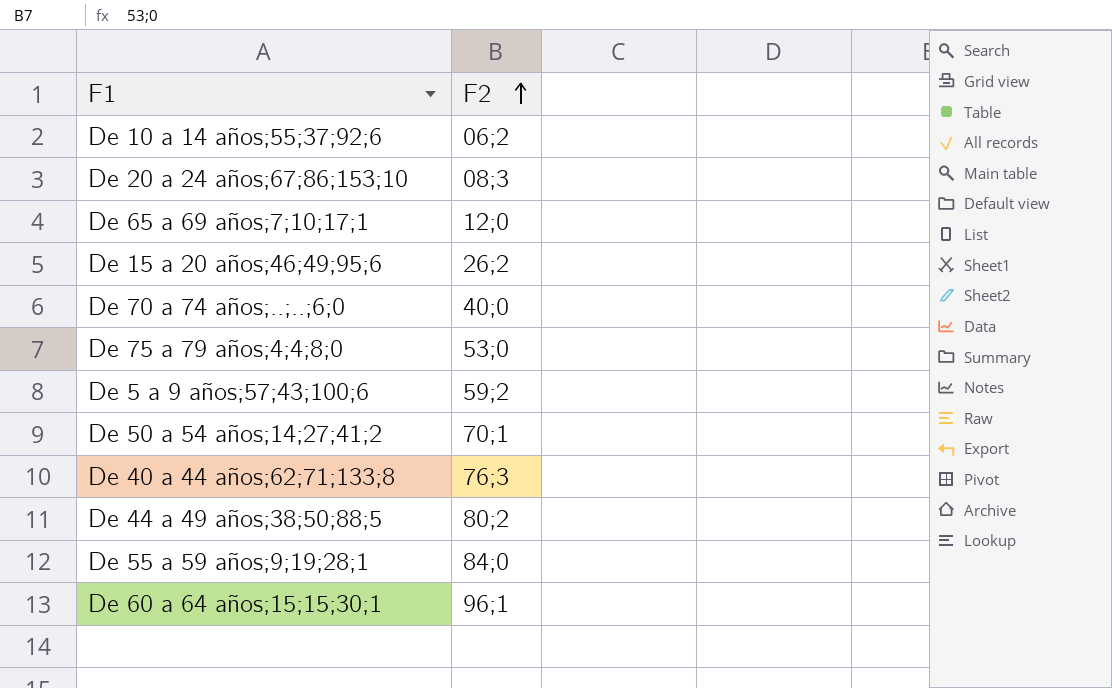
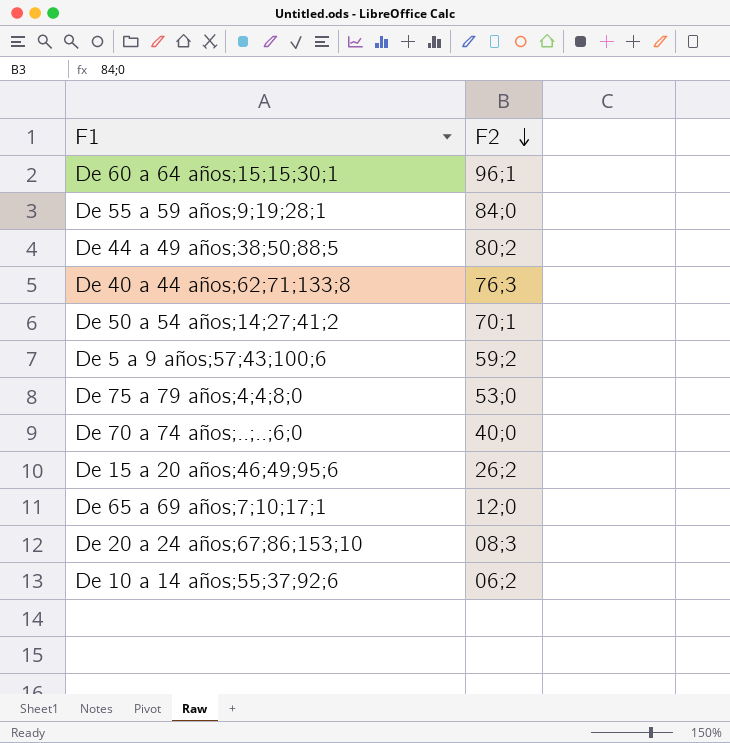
row order: F2 ascending -> F2 descending

